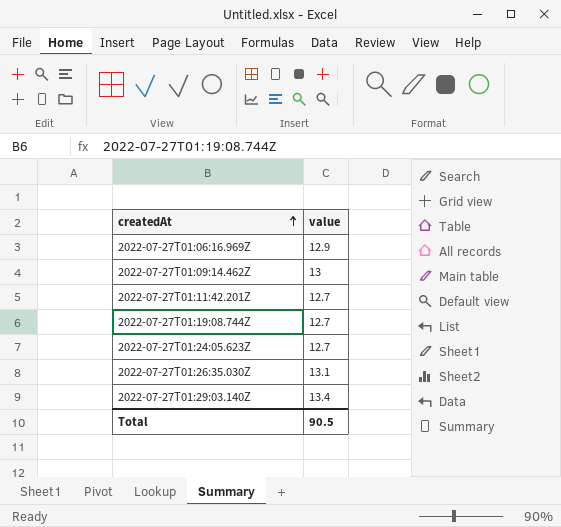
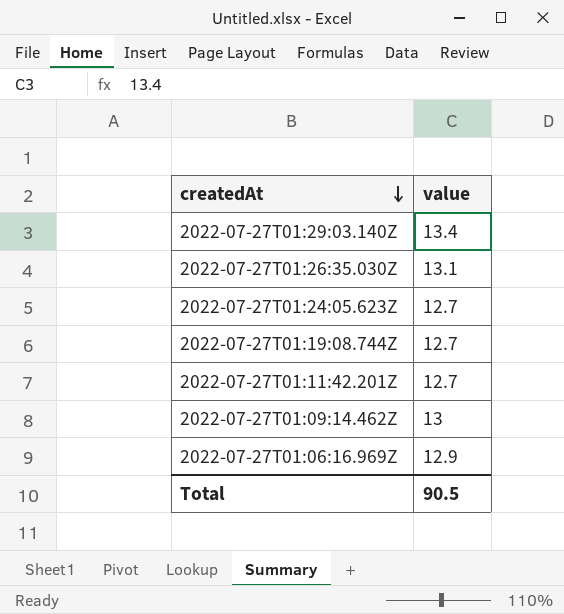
row order: createdAt ascending -> createdAt descending

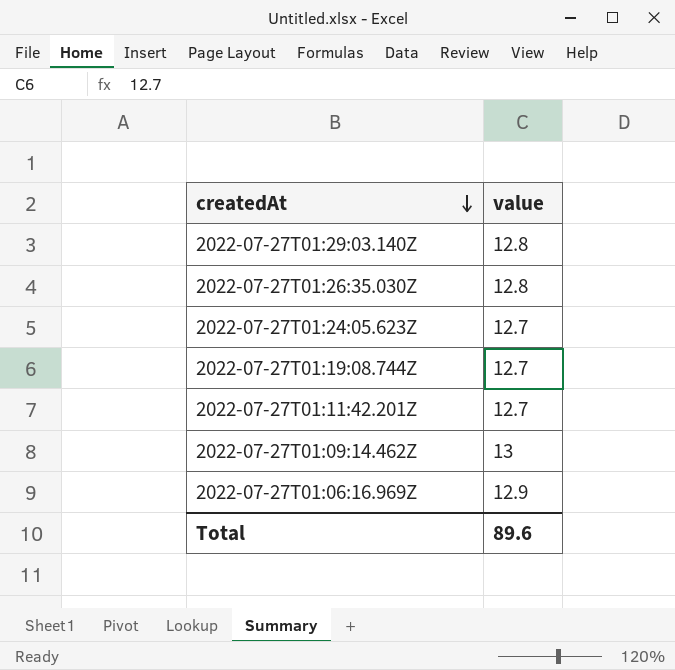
2022-07-27T01:29:03.140Z | value: 13.4 -> 12.8
2022-07-27T01:26:35.030Z | value: 13.1 -> 12.8
Total | value: 90.5 -> 89.6

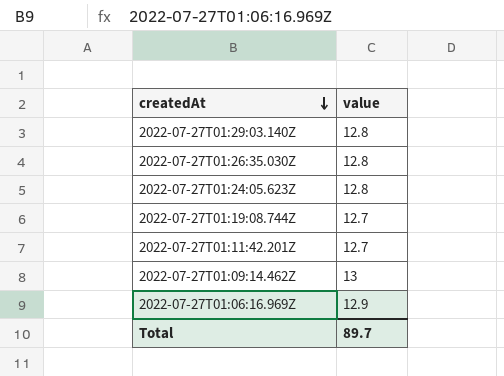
2022-07-27T01:24:05.623Z | value: 12.7 -> 12.8
Total | value: 89.6 -> 89.7

